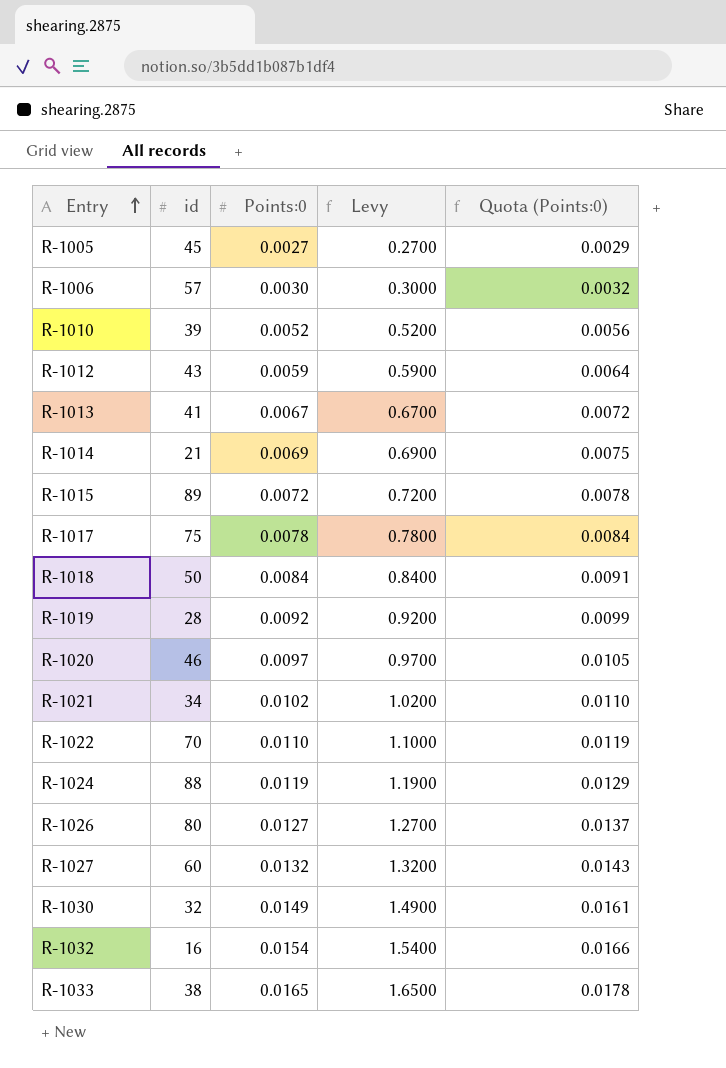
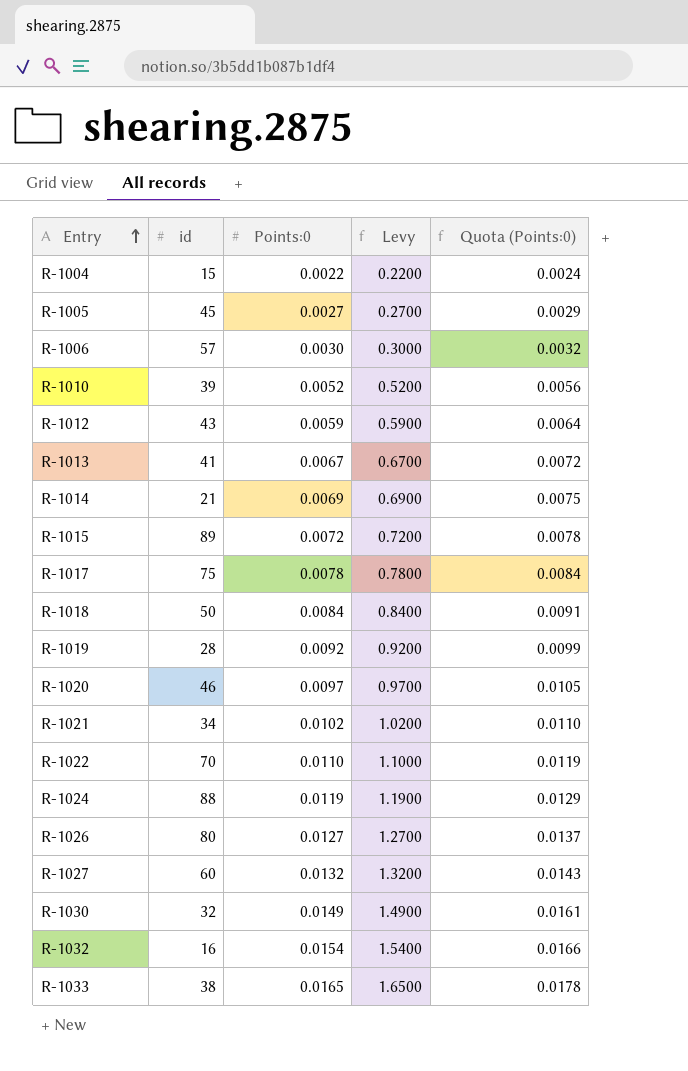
row R-1004: none -> 15 | 0.0022 | 0.2200 | 0.0024

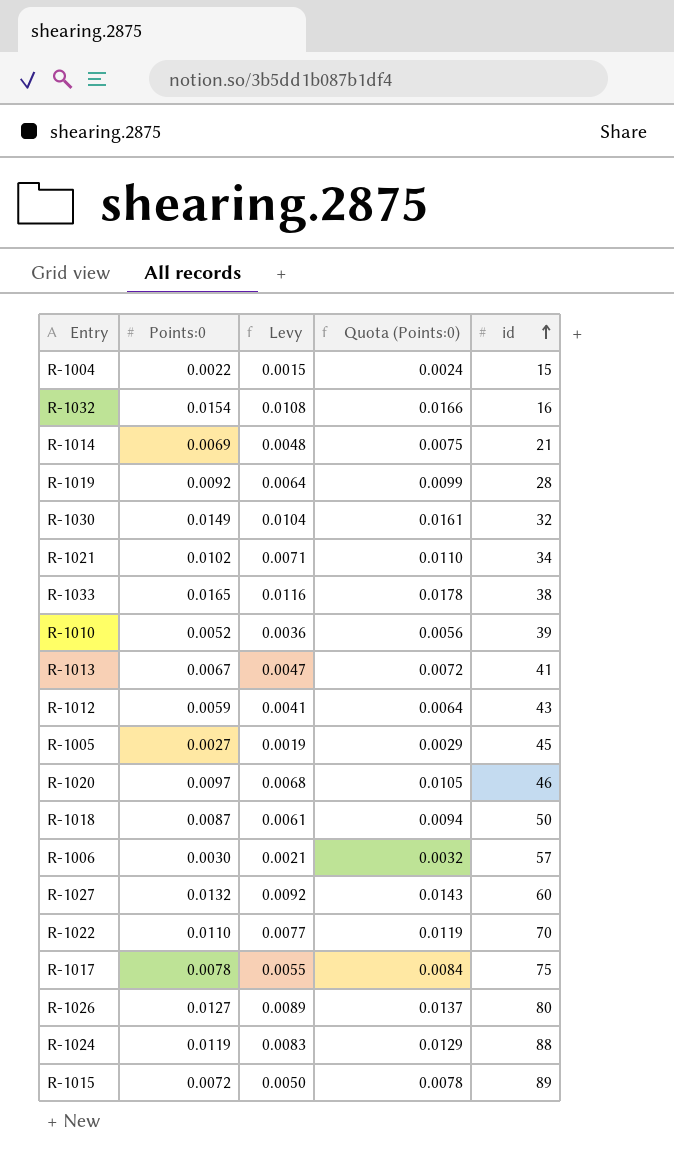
row order: Entry ascending -> id ascending
column Levy | formula: [Points:0] * 100 -> [Points:0] * 0.7
column id | position: 2 -> 5
R-1018 | Points:0: 0.0084 -> 0.0087
R-1018 | Quota (Points:0): 0.0091 -> 0.0094

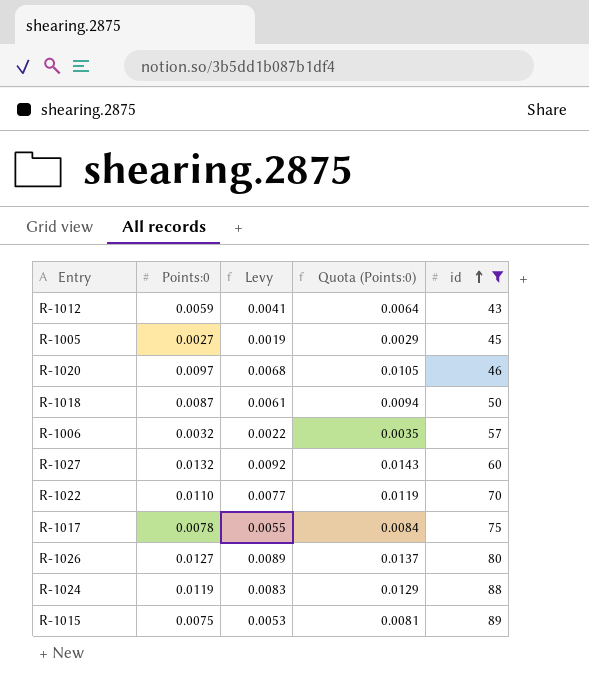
filter: none -> id >= 43
R-1006 | Points:0: 0.0030 -> 0.0032
R-1006 | Levy: 0.0021 -> 0.0022
R-1006 | Quota (Points:0): 0.0032 -> 0.0035
R-1015 | Points:0: 0.0072 -> 0.0075
R-1015 | Levy: 0.0050 -> 0.0053
R-1015 | Quota (Points:0): 0.0078 -> 0.0081

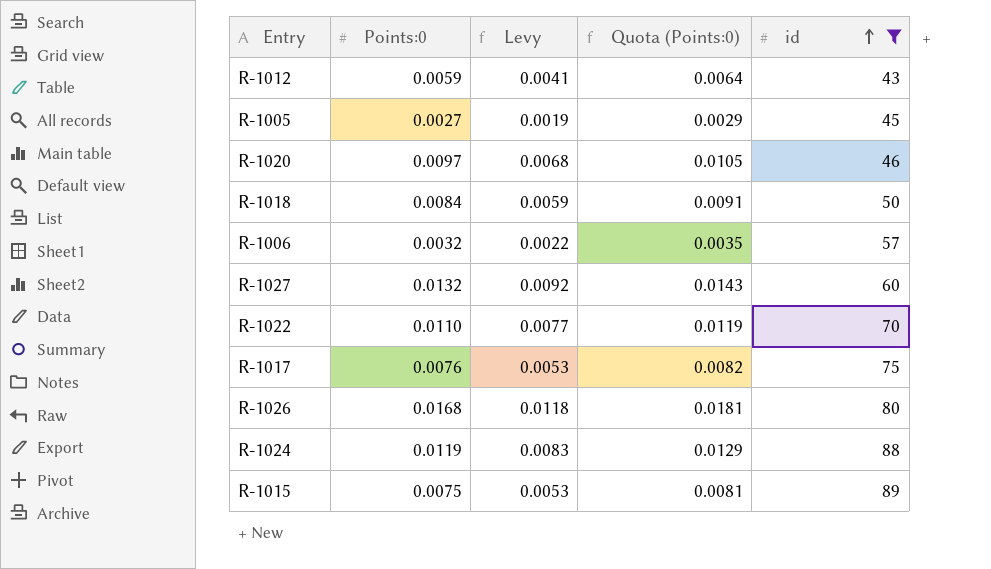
R-1018 | Points:0: 0.0087 -> 0.0084
R-1018 | Levy: 0.0061 -> 0.0059
R-1018 | Quota (Points:0): 0.0094 -> 0.0091
R-1017 | Points:0: 0.0078 -> 0.0076
R-1017 | Levy: 0.0055 -> 0.0053
R-1017 | Quota (Points:0): 0.0084 -> 0.0082
R-1026 | Points:0: 0.0127 -> 0.0168
R-1026 | Levy: 0.0089 -> 0.0118
R-1026 | Quota (Points:0): 0.0137 -> 0.0181

